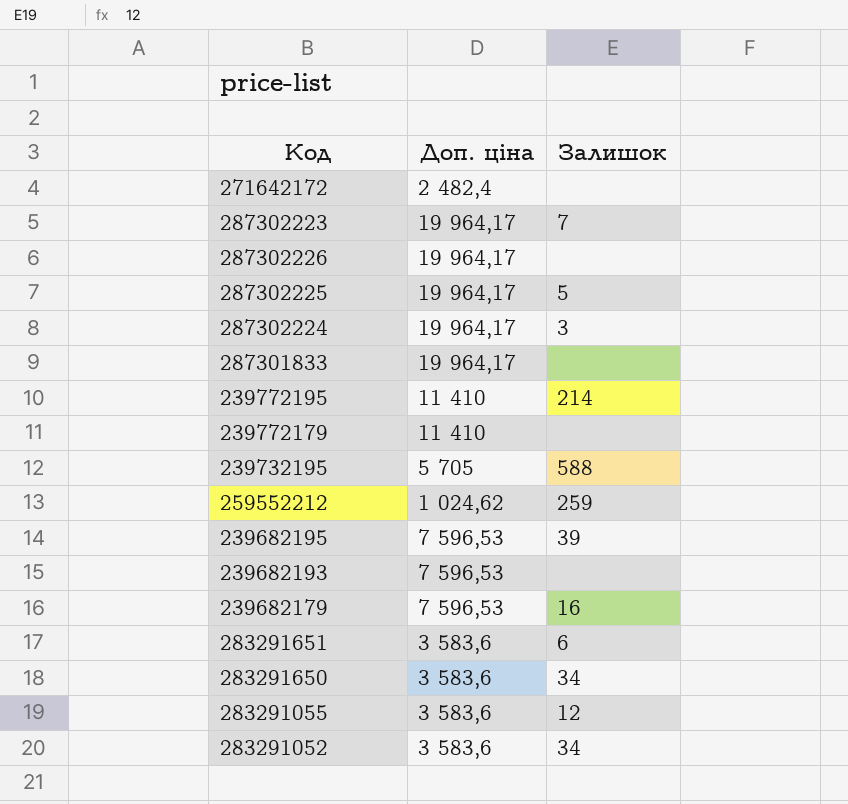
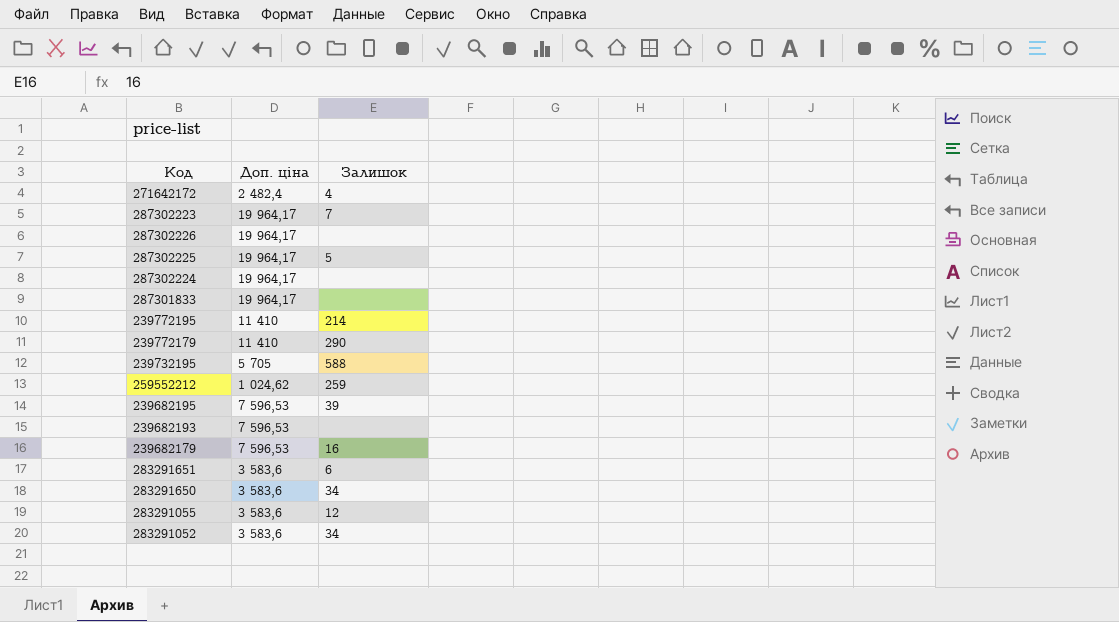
271642172 | Залишок: none -> 4
287302224 | Залишок: 3 -> none
239772179 | Залишок: none -> 290

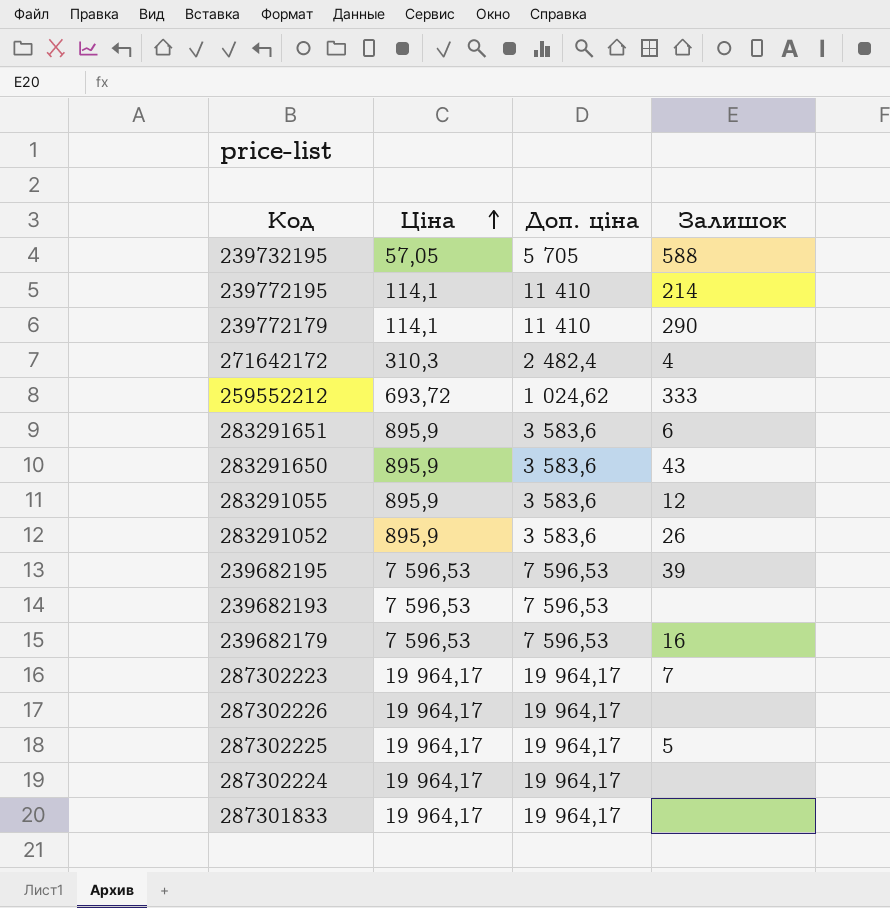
row order: none -> Ціна ascending
column Ціна | position: none -> 2
259552212 | Залишок: 259 -> 333
283291650 | Залишок: 34 -> 43
283291052 | Залишок: 34 -> 26

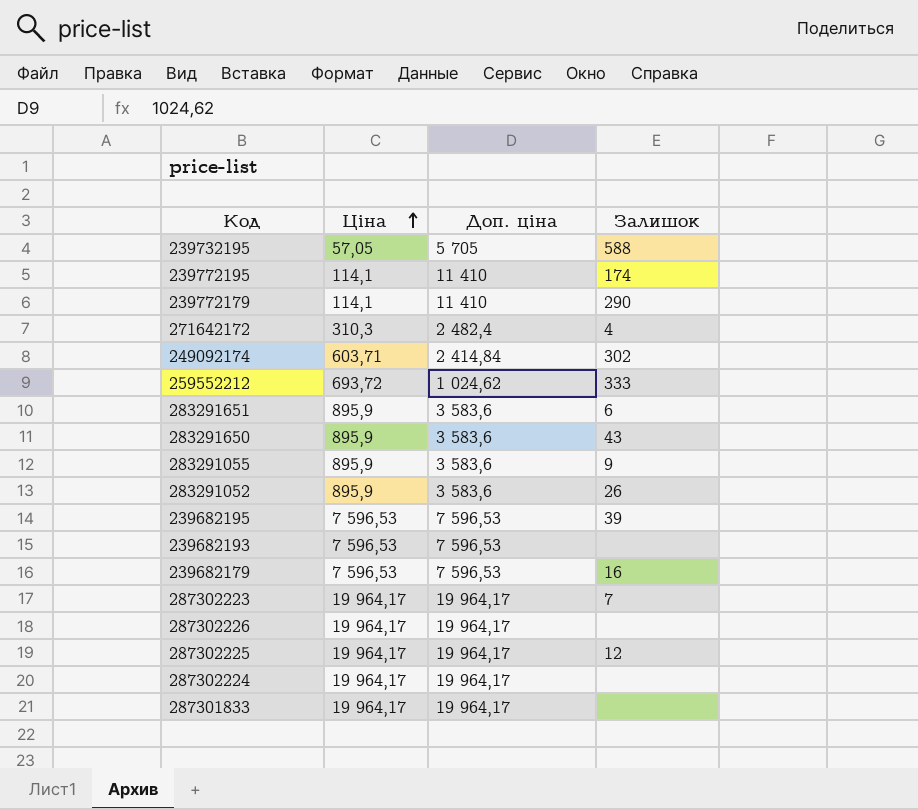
239772195 | Залишок: 214 -> 174
row 249092174: none -> 603,71 | 2 414,84 | 302
283291055 | Залишок: 12 -> 9
287302225 | Залишок: 5 -> 12

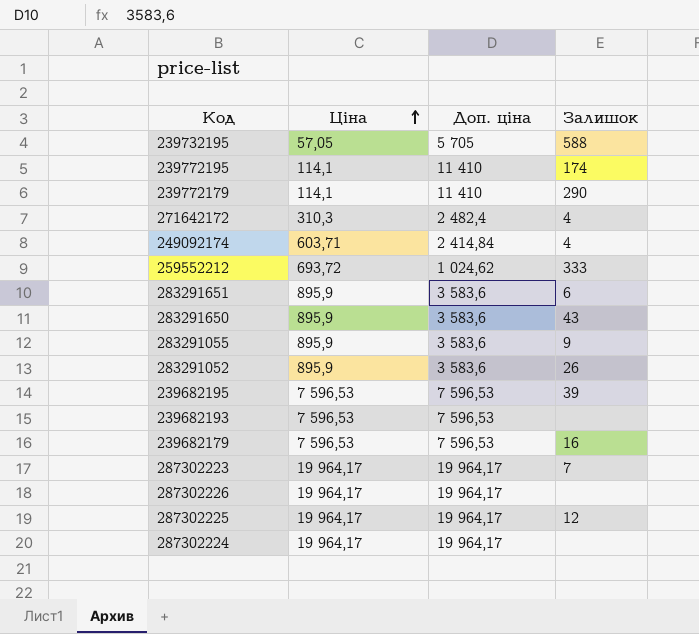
row 287301833: 19 964,17 | 19 964,17 | none -> none
249092174 | Залишок: 302 -> 4

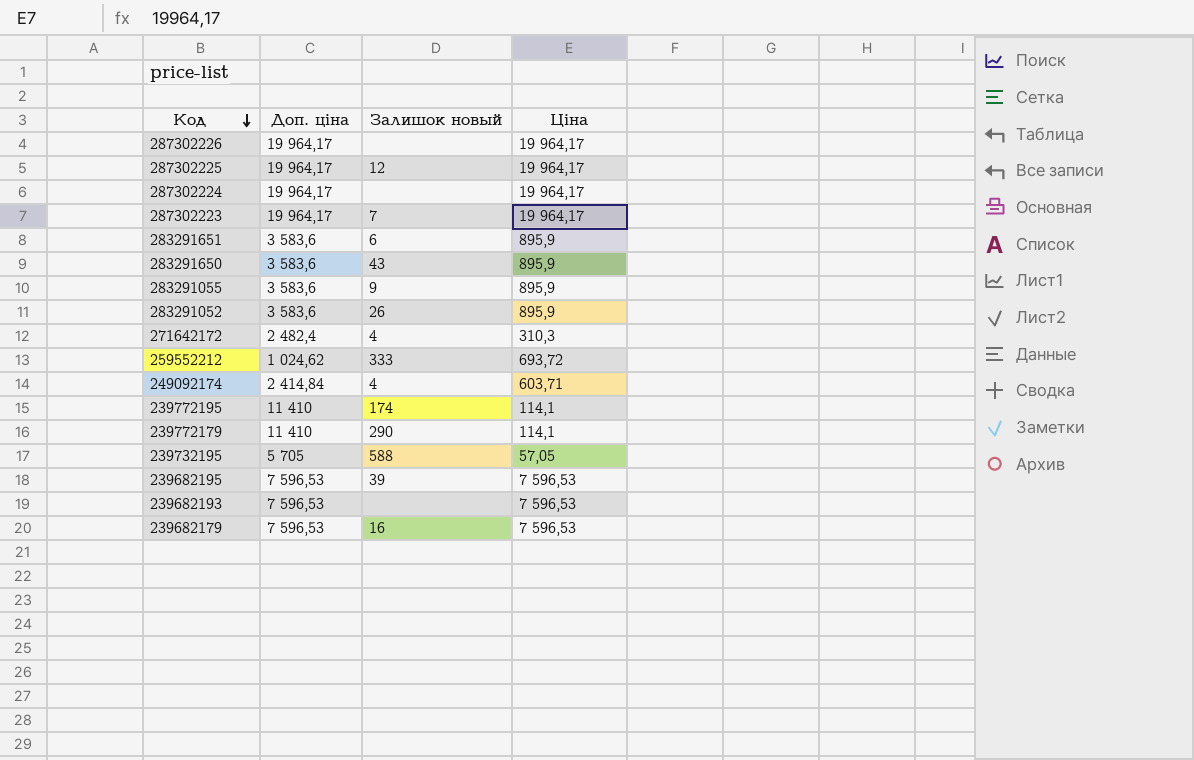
row order: Ціна ascending -> Код descending
column name: Залишок -> Залишок новый
column Ціна | position: 2 -> 4

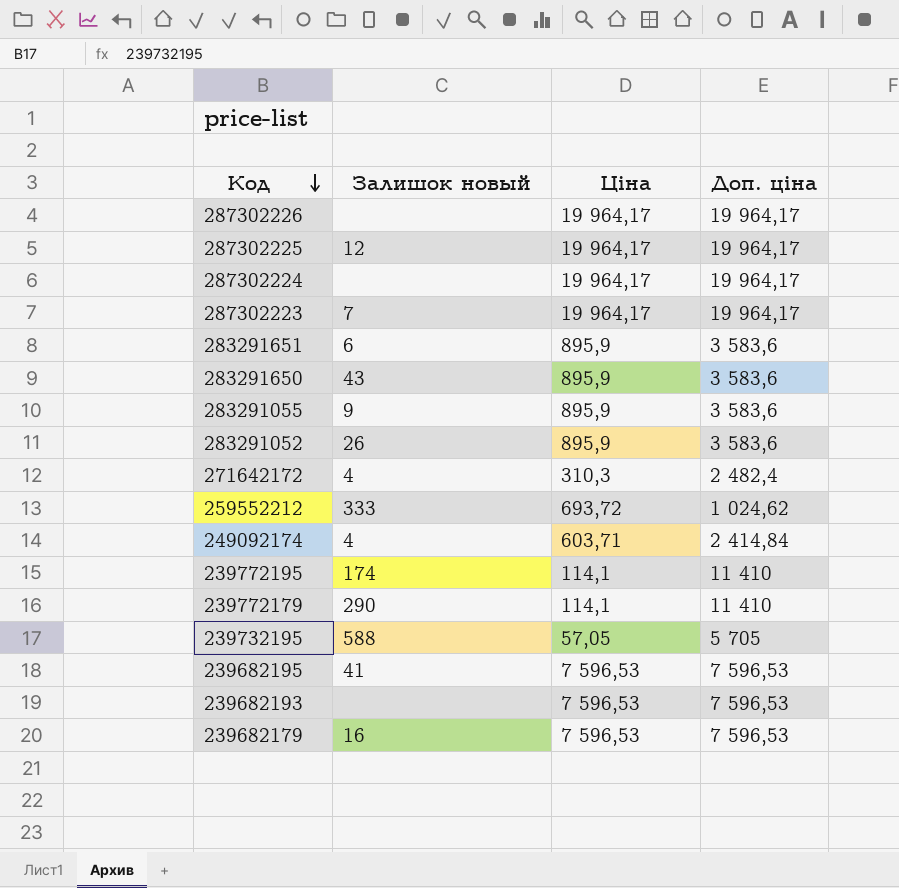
column Доп. ціна | position: 2 -> 4
239682195 | Залишок новый: 39 -> 41

